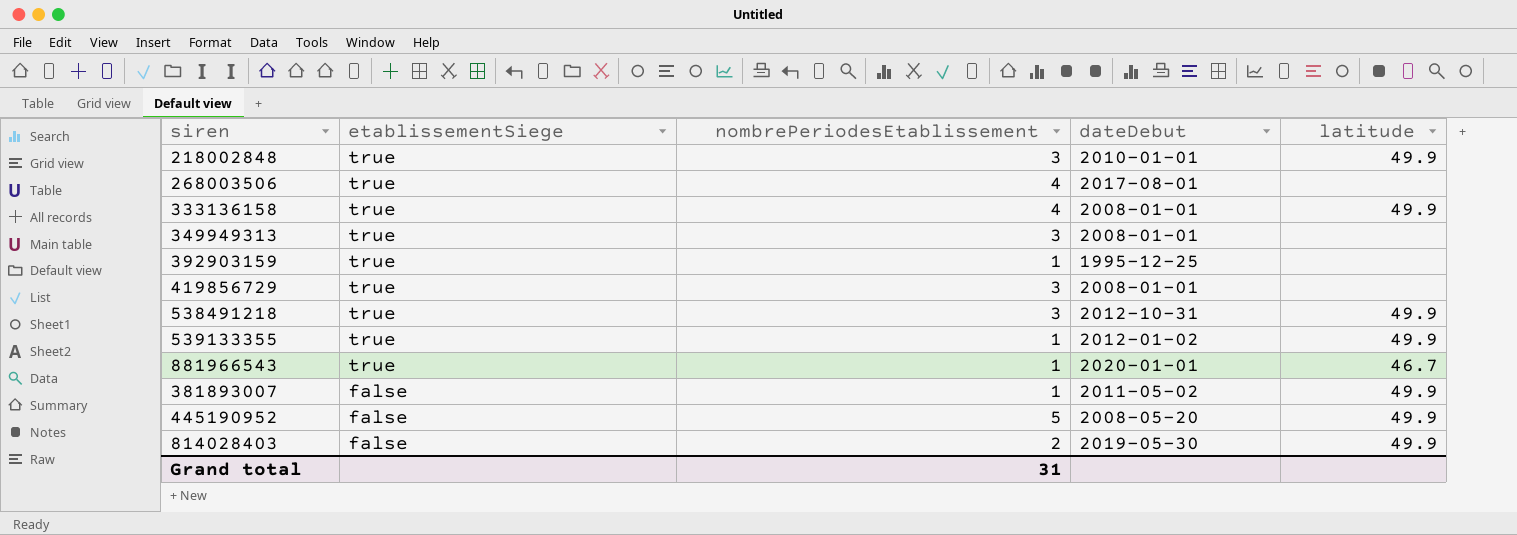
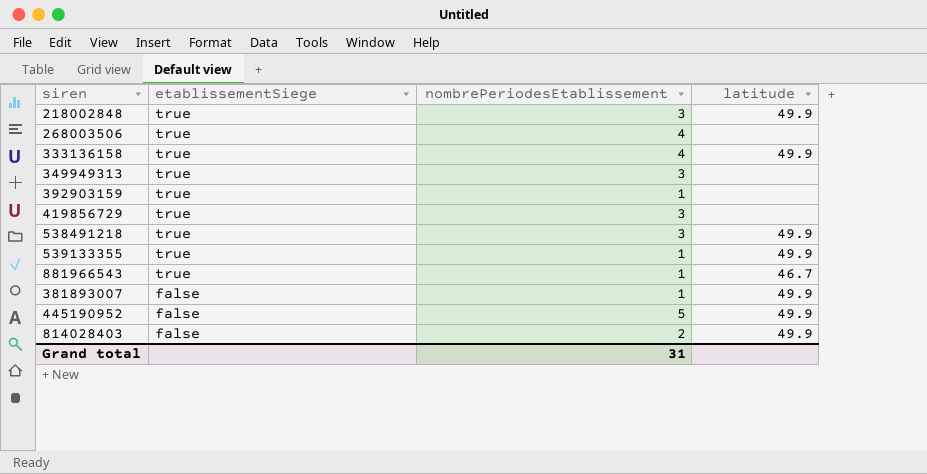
column dateDebut | position: 4 -> none

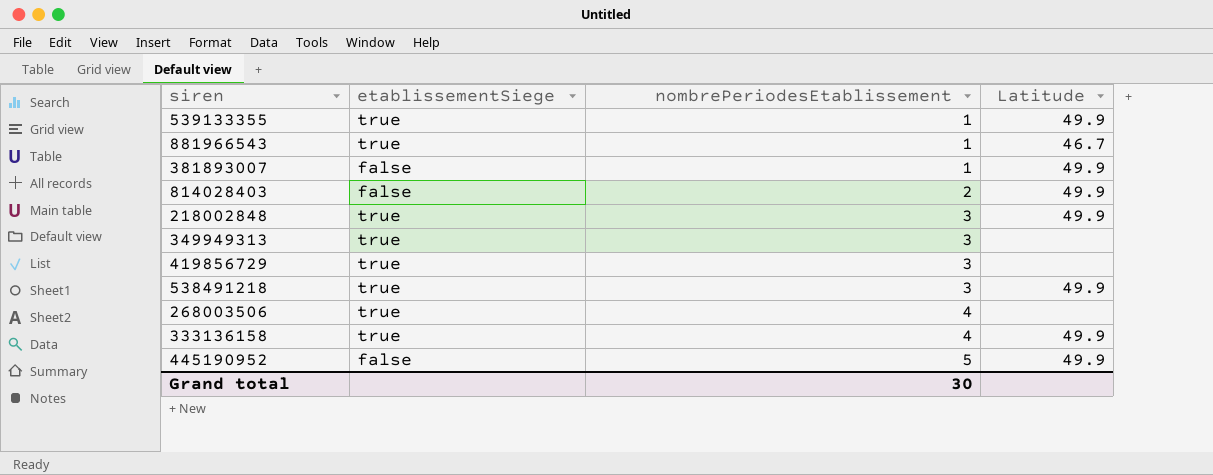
row order: etablissementSiege descending -> nombrePeriodesEtablissement ascending
column name: latitude -> Latitude
row 392903159: true | 1 | none -> none
Grand total | nombrePeriodesEtablissement: 31 -> 30

